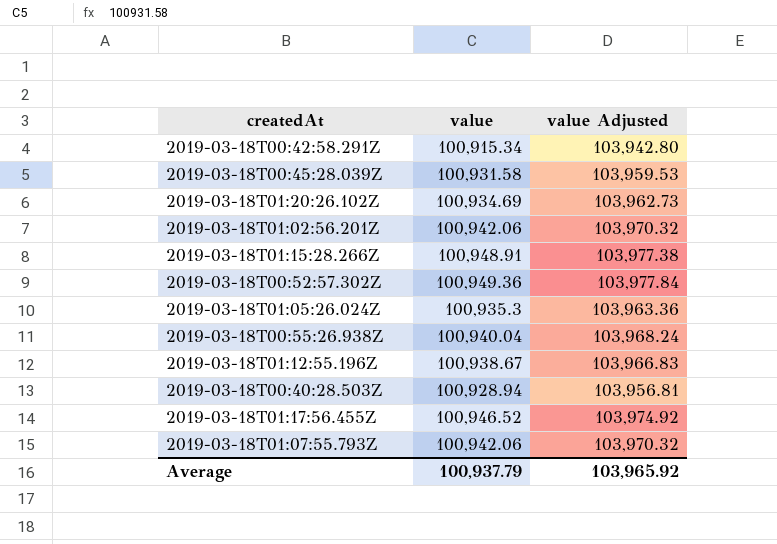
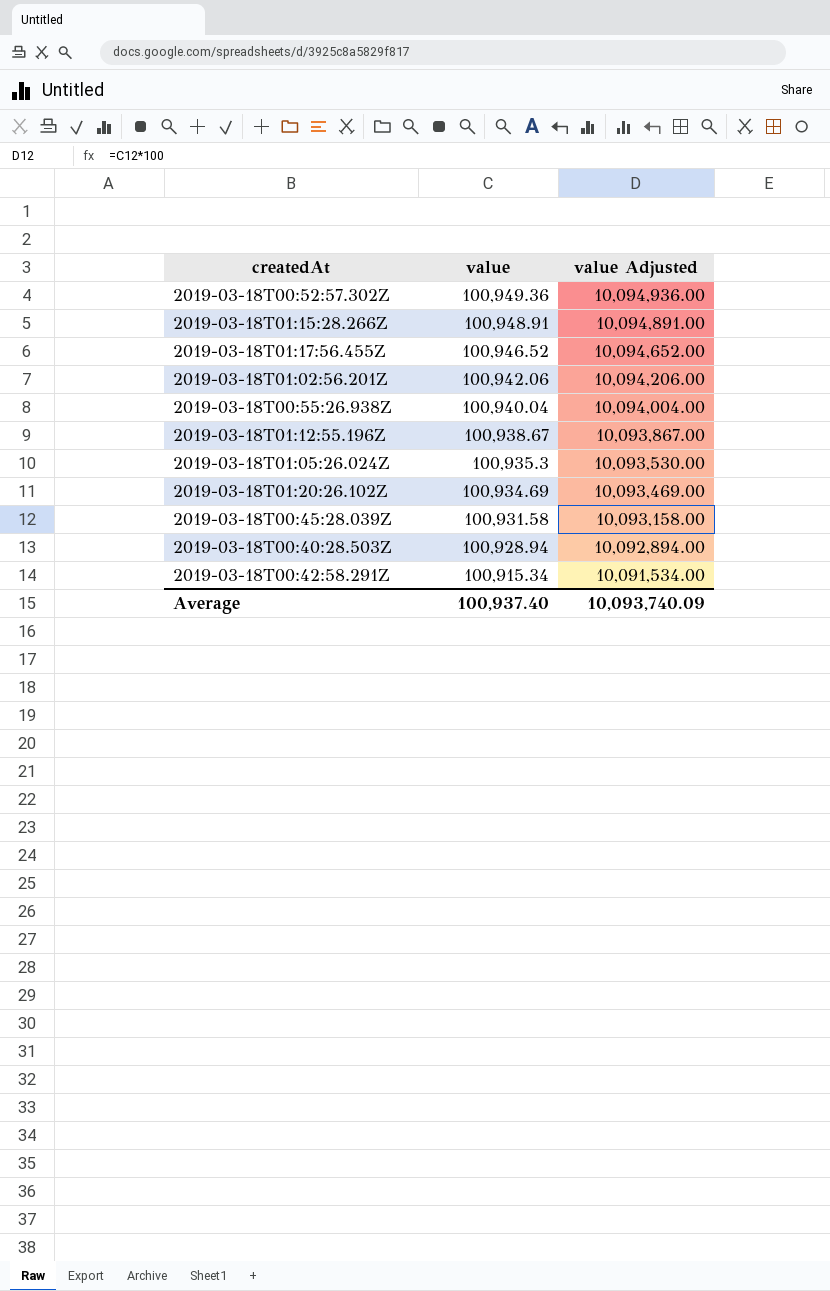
row order: none -> value descending
column value Adjusted | formula: [value] * 1.03 -> [value] * 100
row 2019-03-18T01:07:55.793Z: 100,942.06 | 103,970.32 -> none
Average | value: 100,937.79 -> 100,937.40
Average | value Adjusted: 103,965.92 -> 10,093,740.09

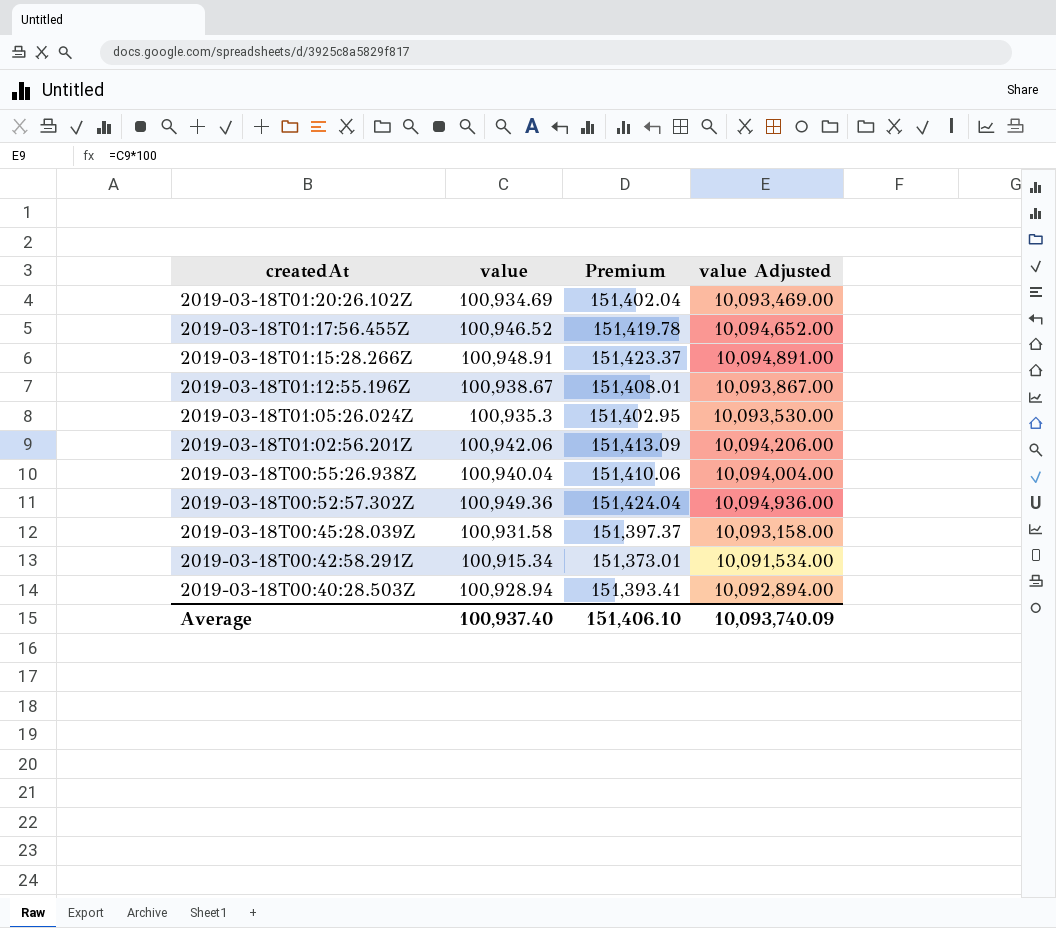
row order: value descending -> createdAt descending
column Premium | formula: none -> [value] * 1.5

